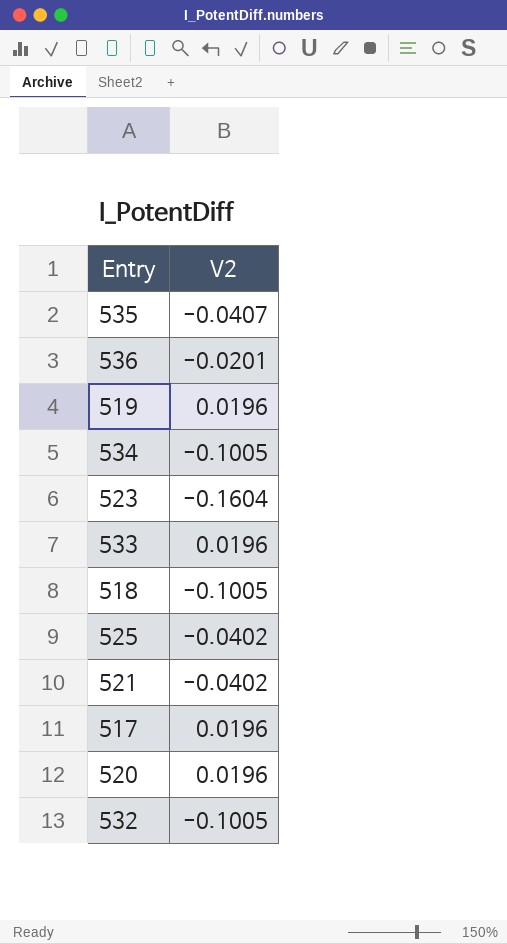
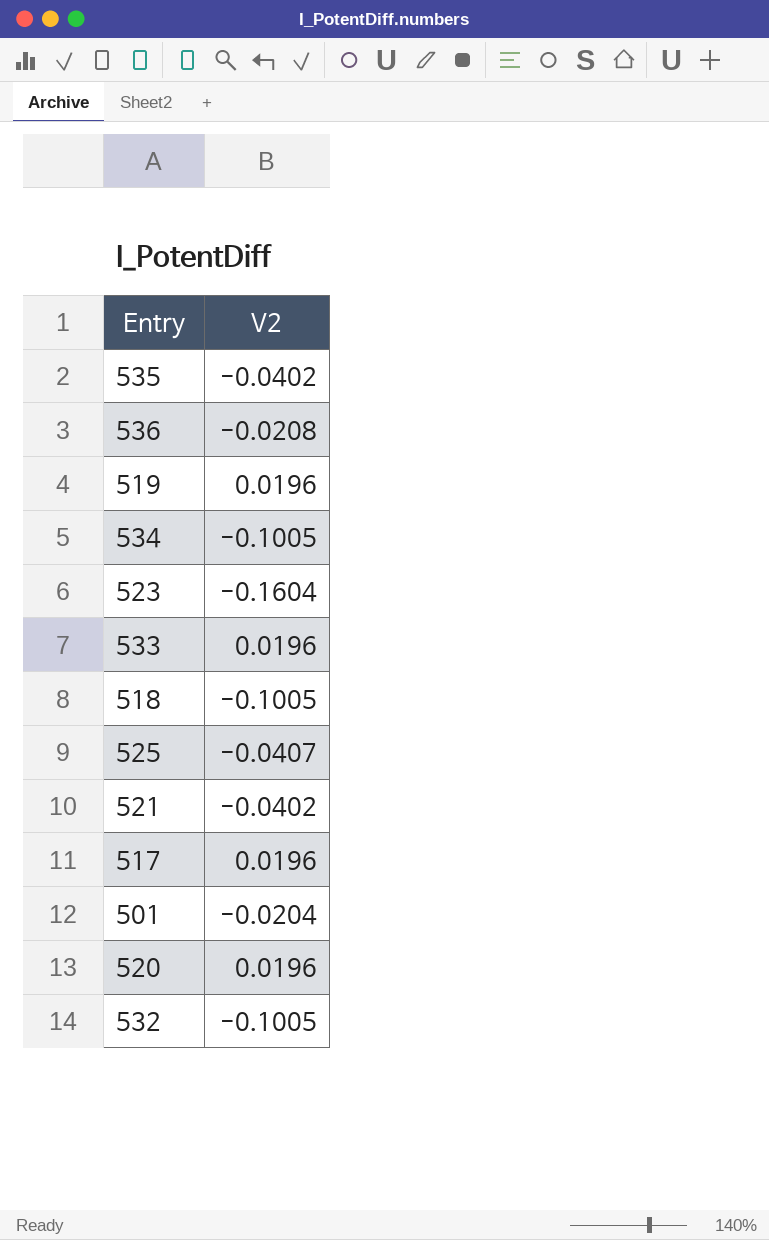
535 | V2: -0.0407 -> -0.0402
536 | V2: -0.0201 -> -0.0208
525 | V2: -0.0402 -> -0.0407
row 501: none -> -0.0204

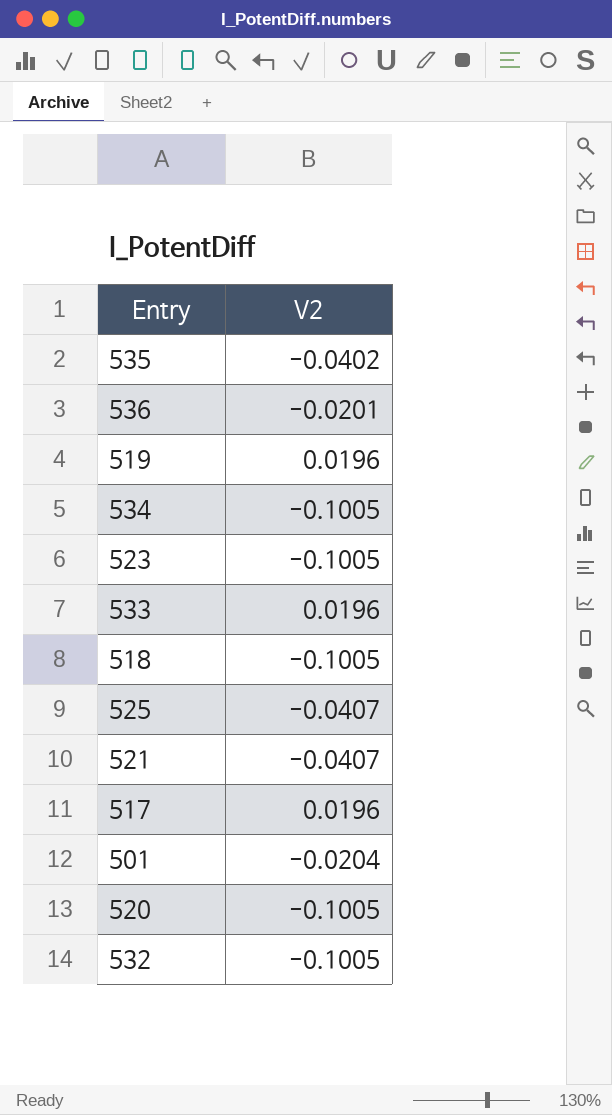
536 | V2: -0.0208 -> -0.0201
523 | V2: -0.1604 -> -0.1005
521 | V2: -0.0402 -> -0.0407
520 | V2: 0.0196 -> -0.1005

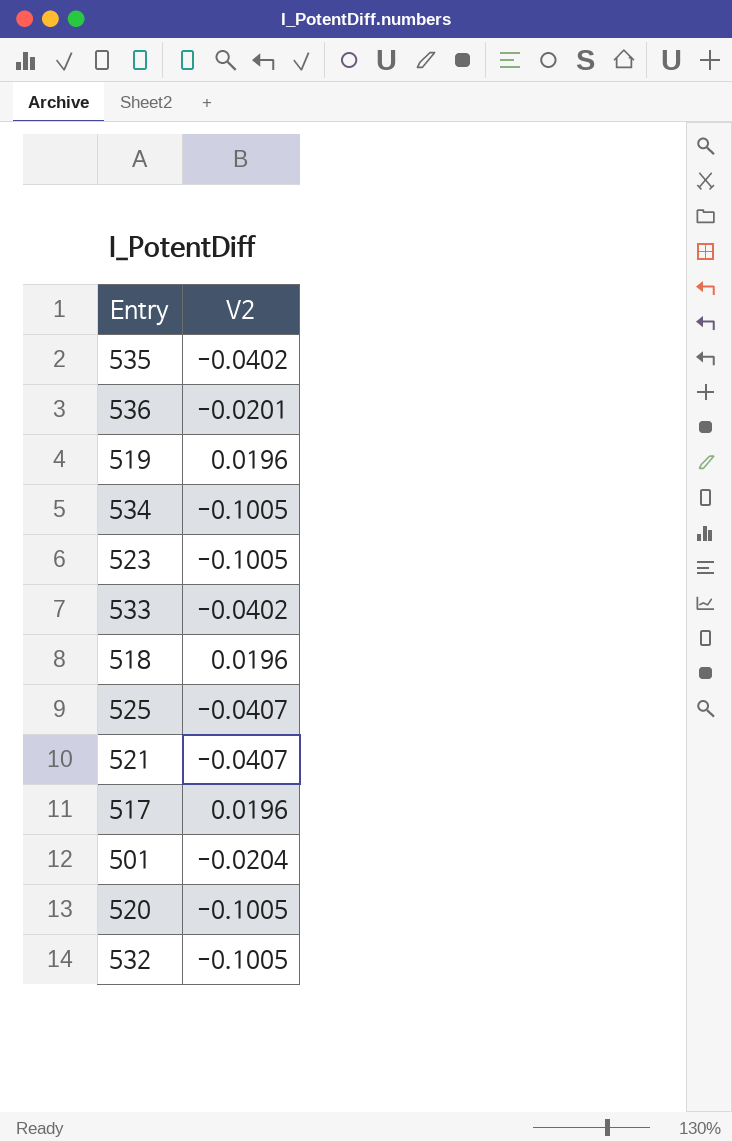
533 | V2: 0.0196 -> -0.0402
518 | V2: -0.1005 -> 0.0196

